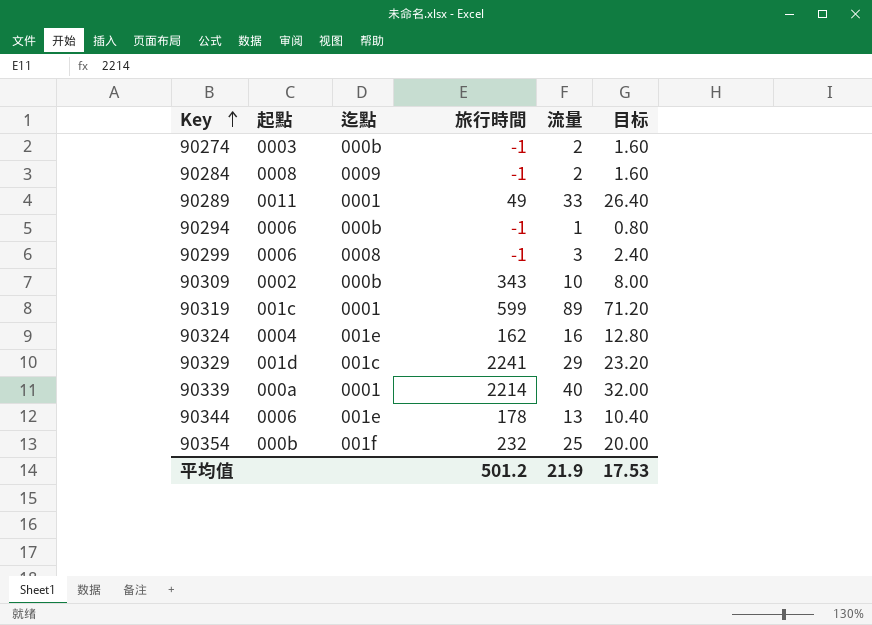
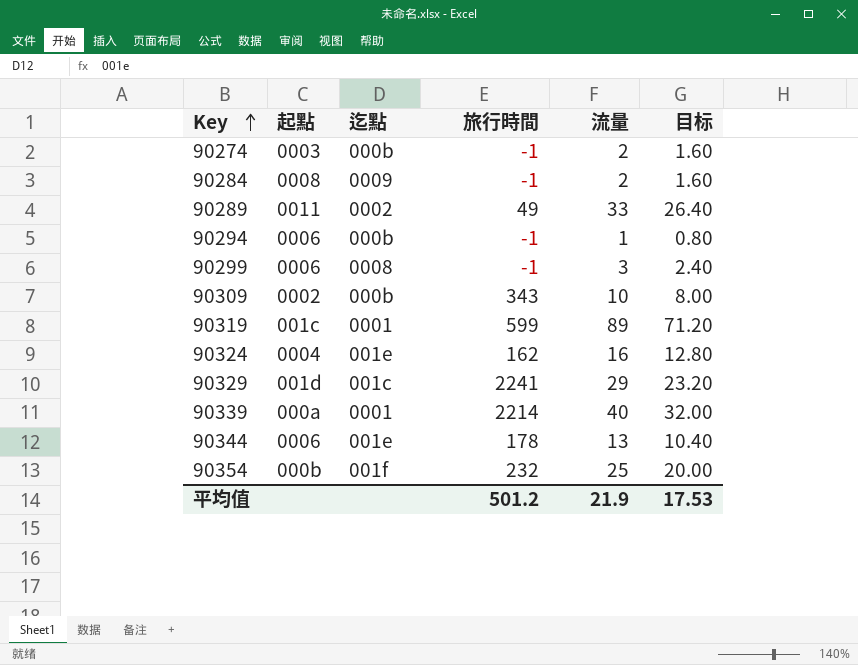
90289 | 迄點: 0001 -> 0002

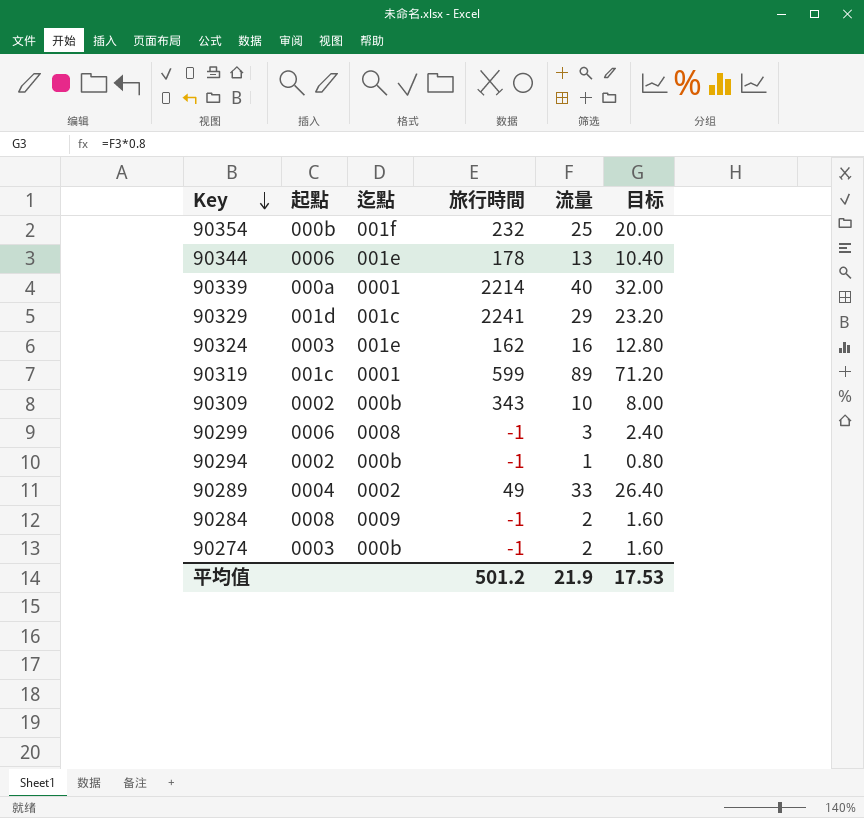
row order: Key ascending -> Key descending
90324 | 起點: 0004 -> 0003
90294 | 起點: 0006 -> 0002
90289 | 起點: 0011 -> 0004

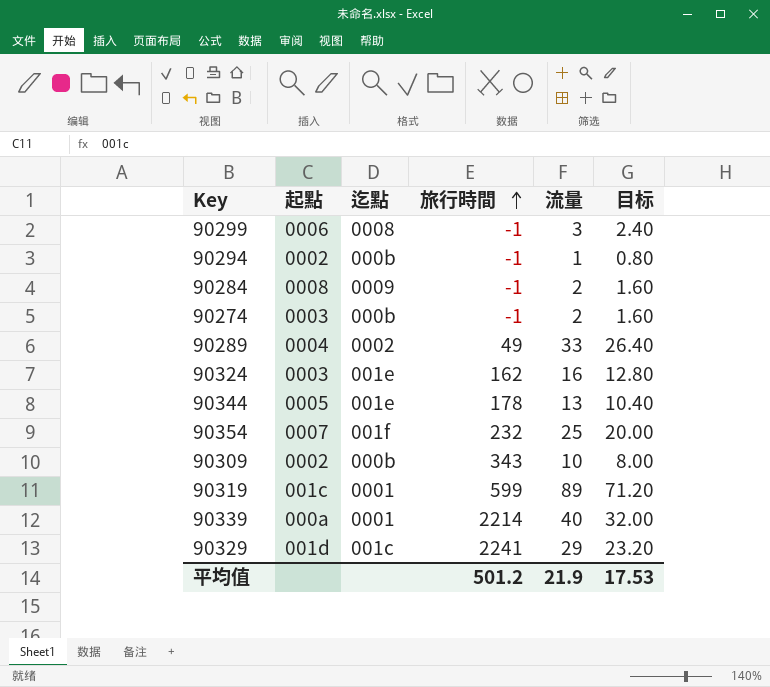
row order: Key descending -> 旅行時間 ascending
90344 | 起點: 0006 -> 0005
90354 | 起點: 000b -> 0007

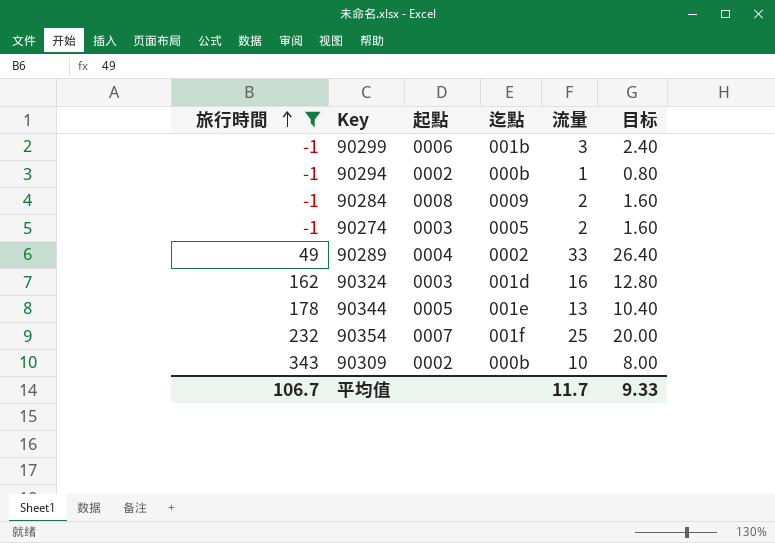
filter: none -> 旅行時間 <= 343
column 旅行時間 | position: 4 -> 1
90299 | 迄點: 0008 -> 001b
90274 | 迄點: 000b -> 0005
90324 | 迄點: 001e -> 001d
平均值 | 旅行時間: 501.2 -> 106.7
平均值 | 流量: 21.9 -> 11.7
平均值 | 目标: 17.53 -> 9.33

